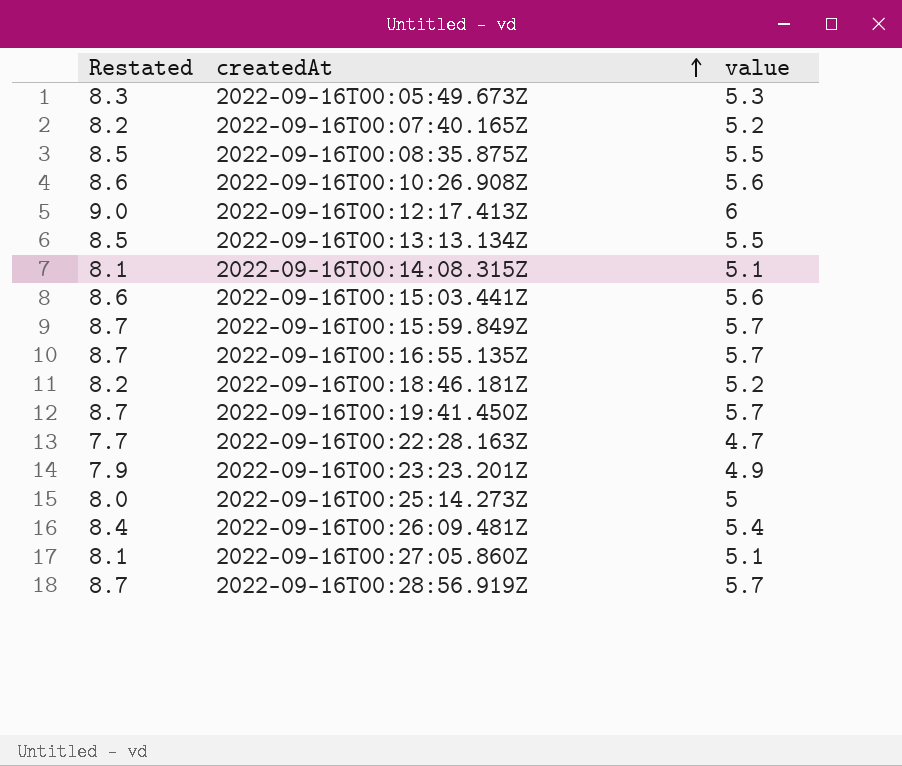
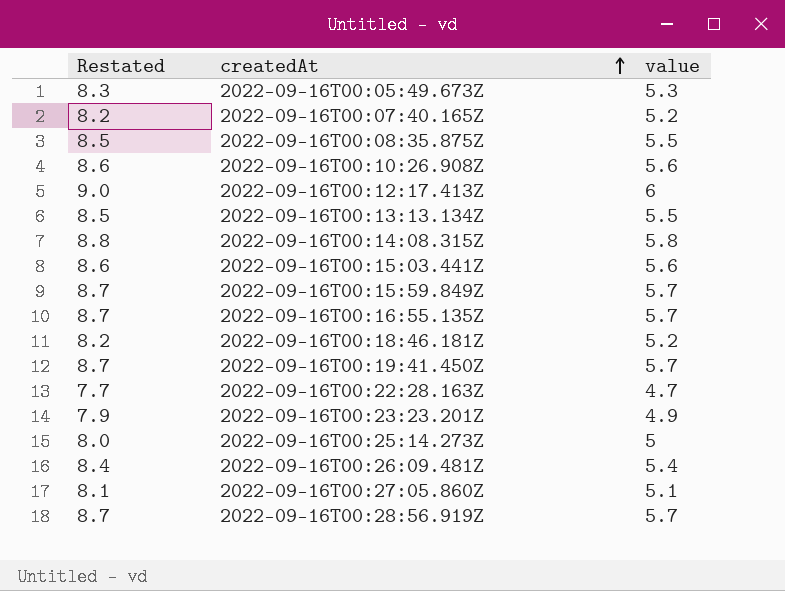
2022-09-16T00:14:08.315Z | Restated: 8.1 -> 8.8
2022-09-16T00:14:08.315Z | value: 5.1 -> 5.8

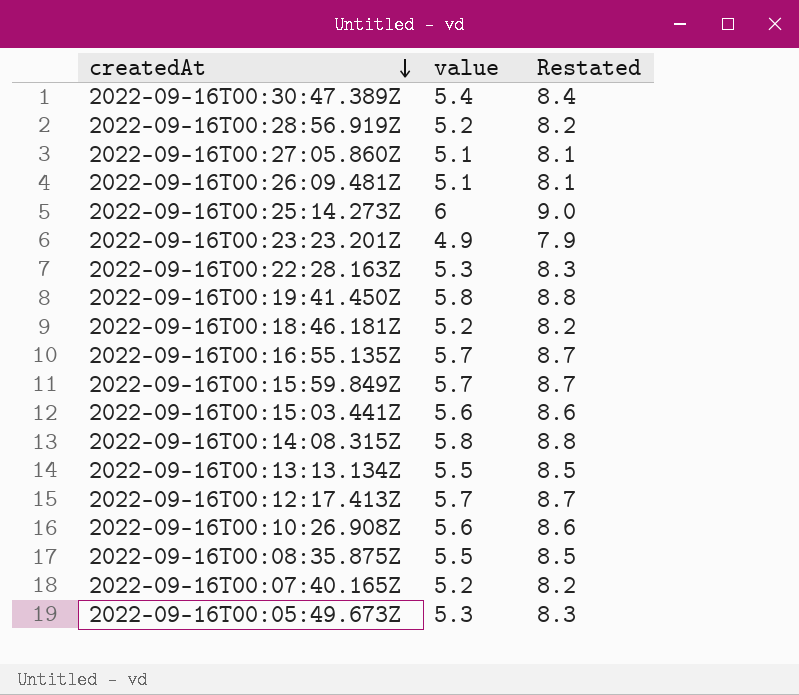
row order: createdAt ascending -> createdAt descending
column Restated | position: 1 -> 3
row 2022-09-16T00:30:47.389Z: none -> 5.4 | 8.4
2022-09-16T00:28:56.919Z | value: 5.7 -> 5.2
2022-09-16T00:28:56.919Z | Restated: 8.7 -> 8.2
2022-09-16T00:26:09.481Z | value: 5.4 -> 5.1
2022-09-16T00:26:09.481Z | Restated: 8.4 -> 8.1
2022-09-16T00:25:14.273Z | value: 5 -> 6
2022-09-16T00:25:14.273Z | Restated: 8.0 -> 9.0
2022-09-16T00:22:28.163Z | value: 4.7 -> 5.3
2022-09-16T00:22:28.163Z | Restated: 7.7 -> 8.3
2022-09-16T00:19:41.450Z | value: 5.7 -> 5.8
2022-09-16T00:19:41.450Z | Restated: 8.7 -> 8.8
2022-09-16T00:12:17.413Z | value: 6 -> 5.7
2022-09-16T00:12:17.413Z | Restated: 9.0 -> 8.7

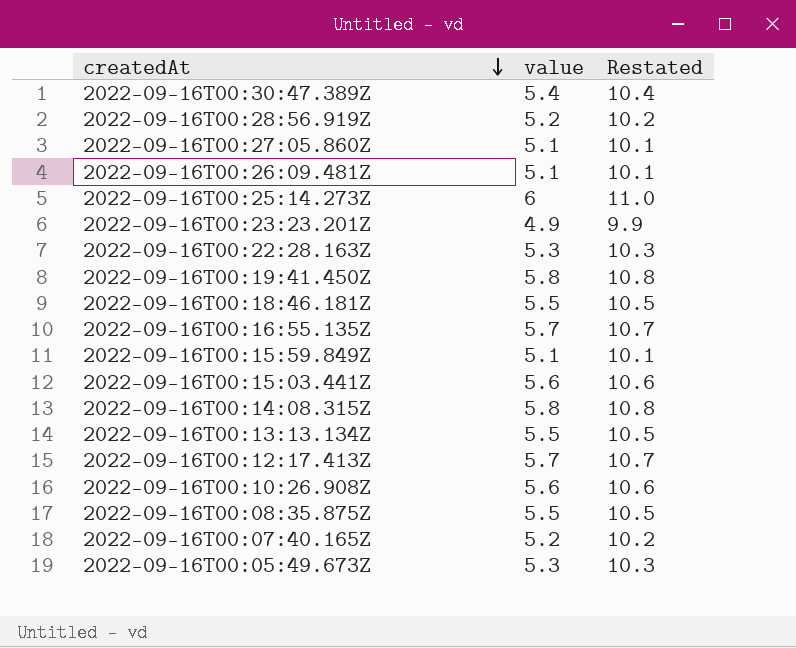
column Restated | formula: [value] + 3 -> [value] + 5
2022-09-16T00:18:46.181Z | value: 5.2 -> 5.5
2022-09-16T00:15:59.849Z | value: 5.7 -> 5.1

